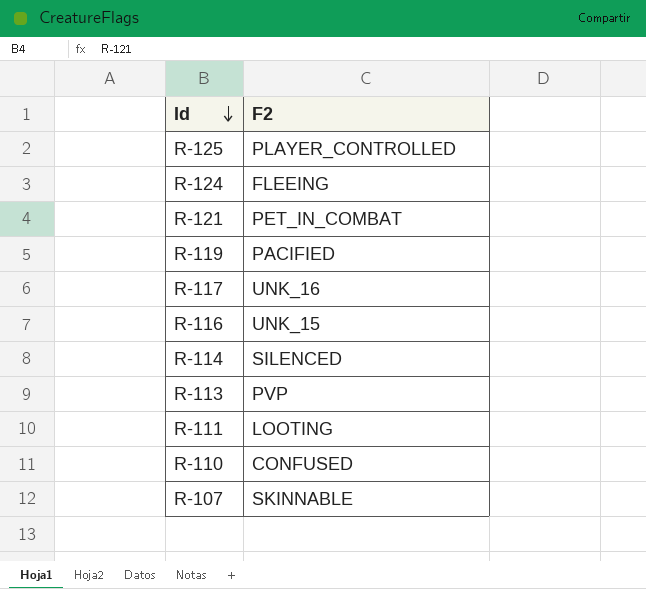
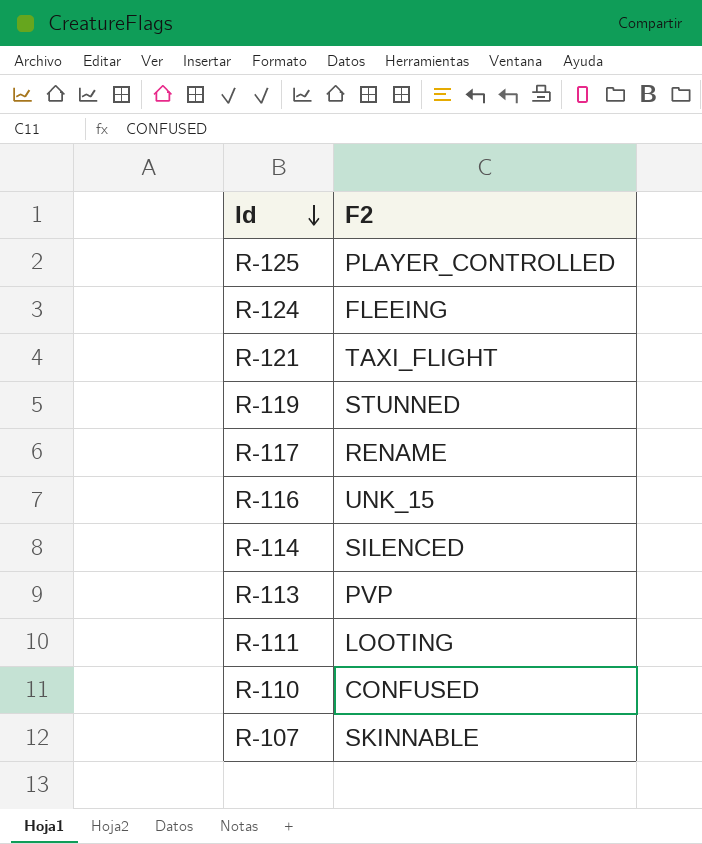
R-121 | F2: PET_IN_COMBAT -> TAXI_FLIGHT
R-119 | F2: PACIFIED -> STUNNED
R-117 | F2: UNK_16 -> RENAME

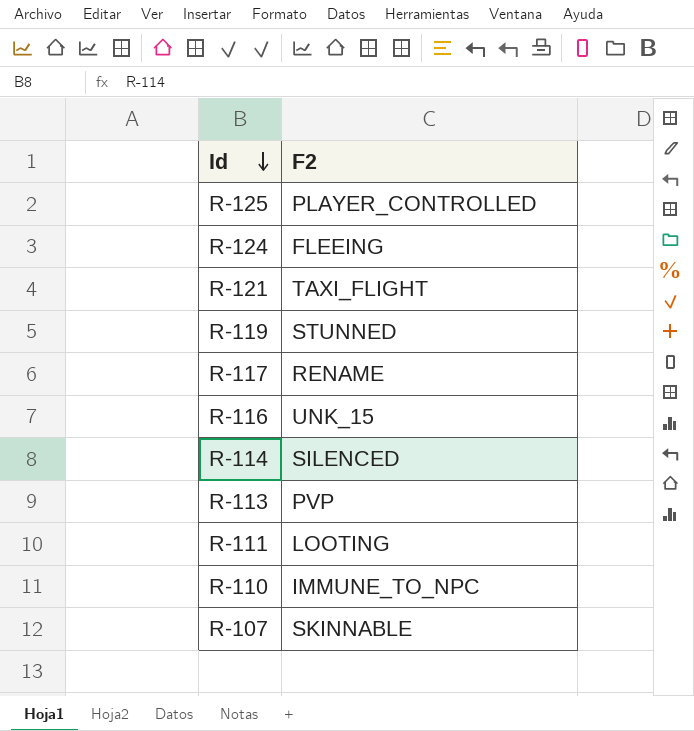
R-110 | F2: CONFUSED -> IMMUNE_TO_NPC

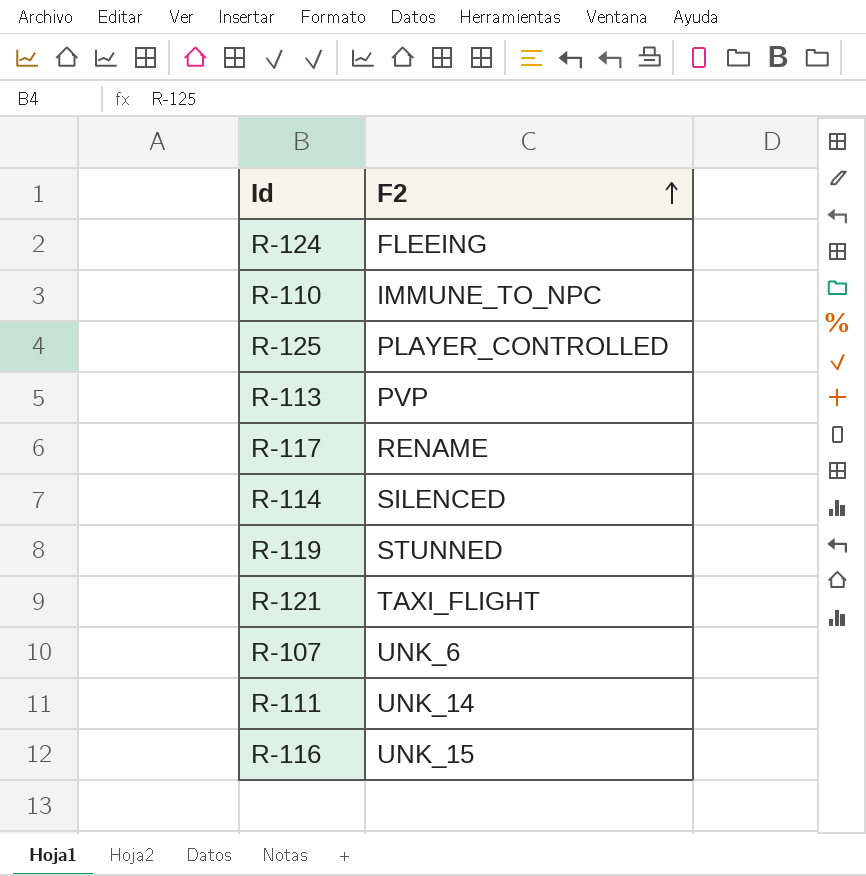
row order: Id descending -> F2 ascending
R-107 | F2: SKINNABLE -> UNK_6
R-111 | F2: LOOTING -> UNK_14

